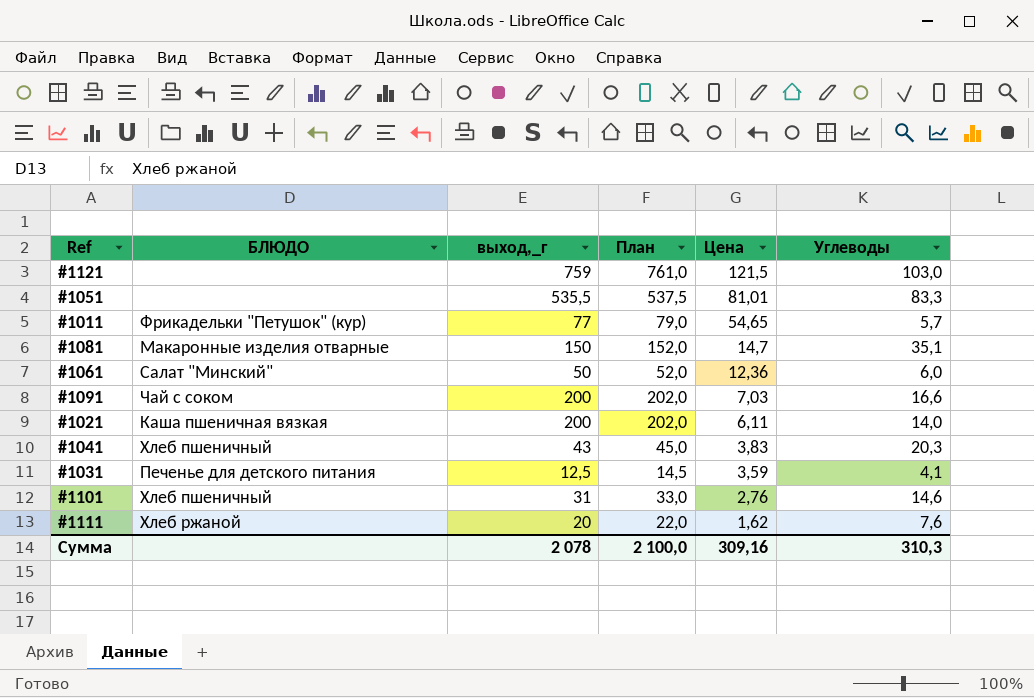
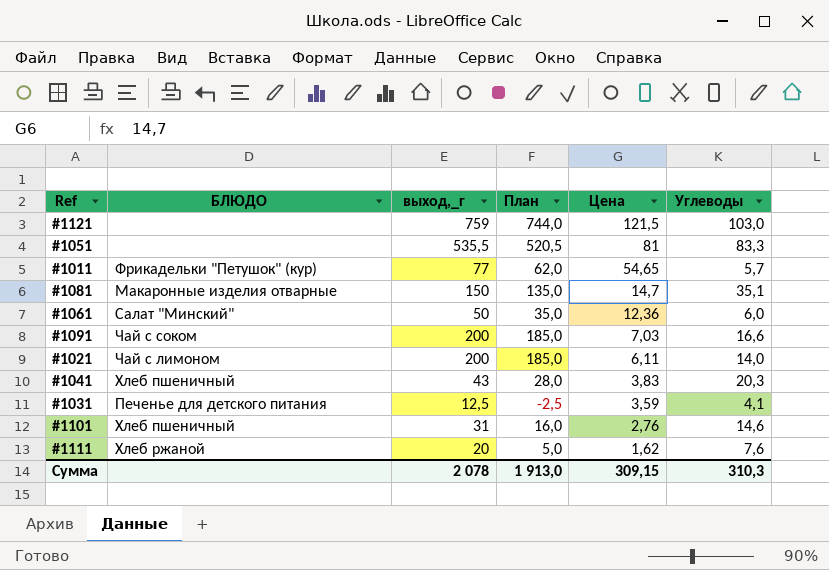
column План | formula: [выход,_г] + 2 -> [выход,_г] - 15
#1051 | Цена: 81,01 -> 81
#1021 | БЛЮДО: Каша пшеничная вязкая -> Чай с лимоном
Сумма | План: 2 100,0 -> 1 913,0
Сумма | Цена: 309,16 -> 309,15

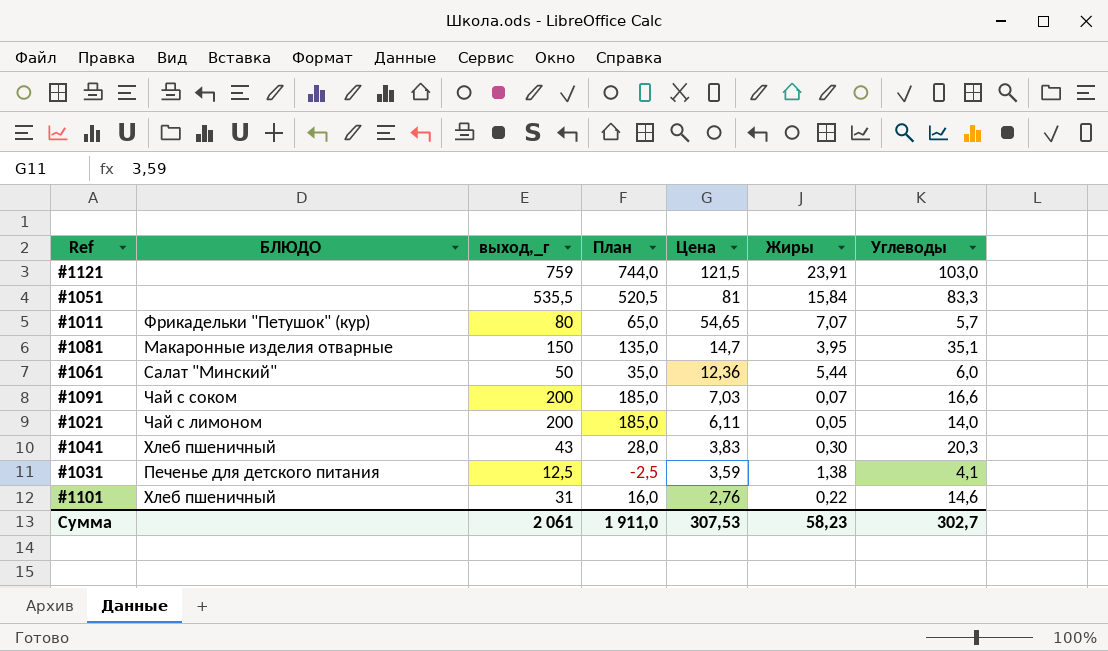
column Жиры | position: none -> 6
row #1111: Хлеб ржаной | 20 | 5,0 | 1,62 | 7,6 -> none
#1011 | выход,_г: 77 -> 80
#1011 | План: 62,0 -> 65,0
Сумма | выход,_г: 2 078 -> 2 061
Сумма | План: 1 913,0 -> 1 911,0
Сумма | Цена: 309,15 -> 307,53
Сумма | Углеводы: 310,3 -> 302,7

